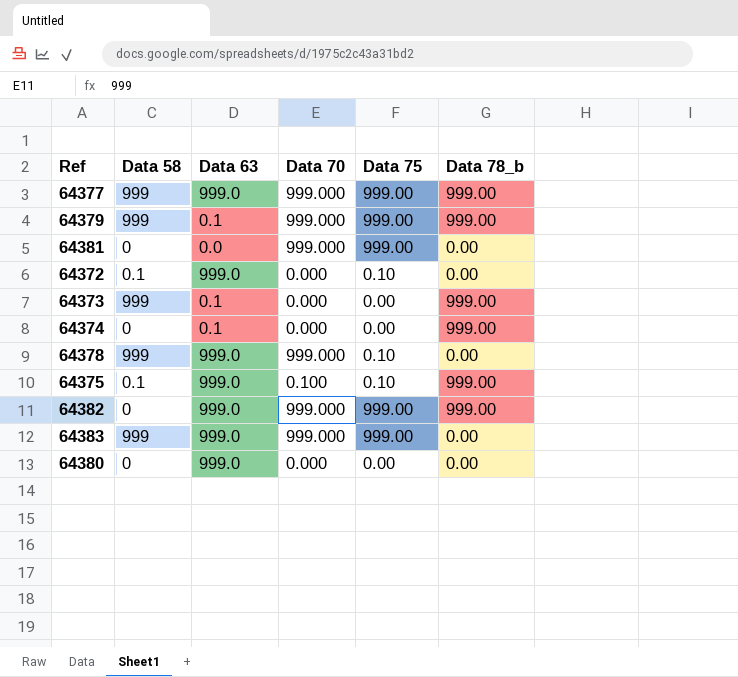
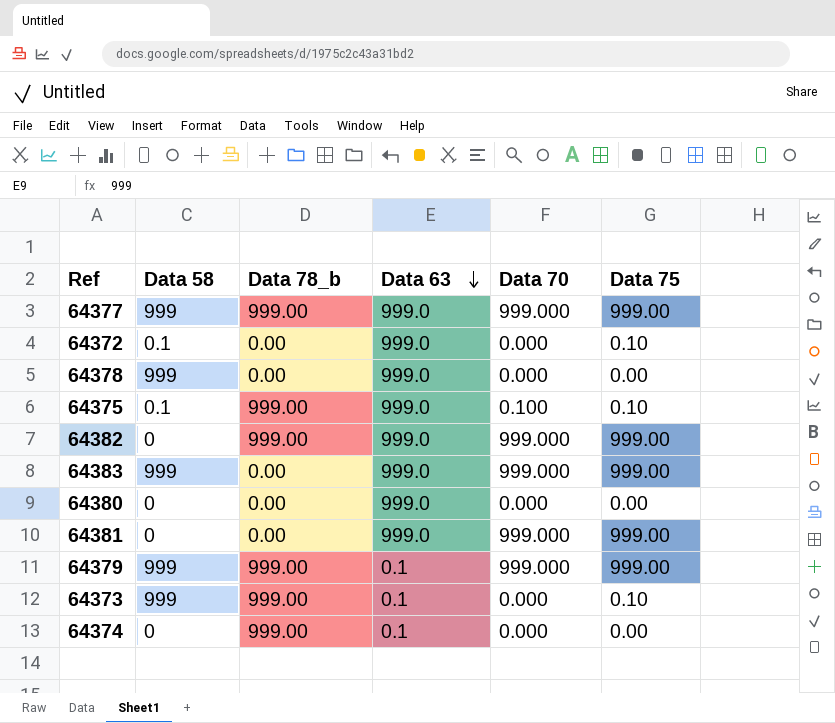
row order: none -> Data 63 descending
column Data 78_b | position: 6 -> 3
64378 | Data 70: 999.000 -> 0.000
64378 | Data 75: 0.10 -> 0.00
64381 | Data 63: 0.0 -> 999.0
64373 | Data 75: 0.00 -> 0.10

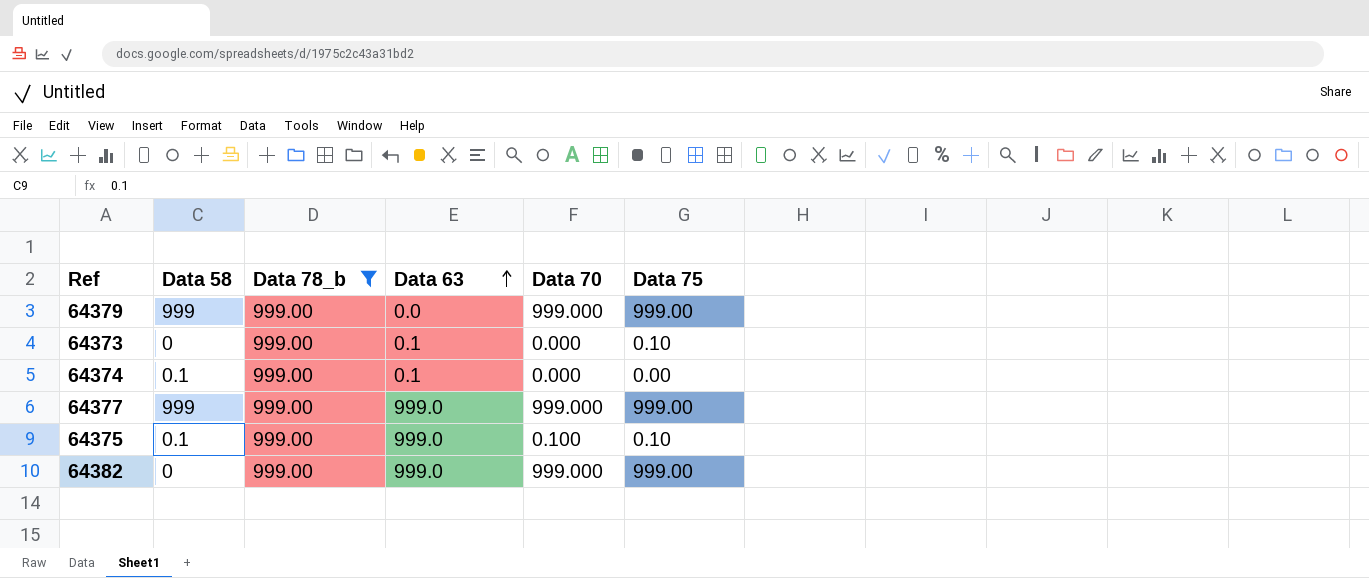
filter: none -> Data 78_b = 999.00
row order: Data 63 descending -> Data 63 ascending
64379 | Data 63: 0.1 -> 0.0
64373 | Data 58: 999 -> 0
64374 | Data 58: 0 -> 0.1

